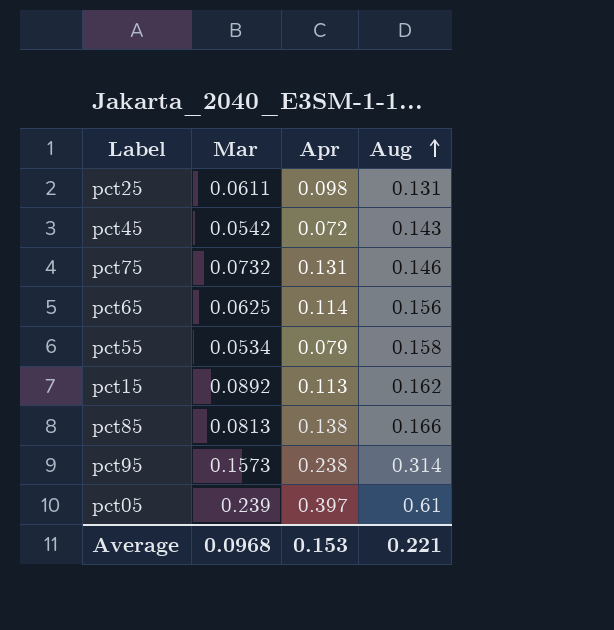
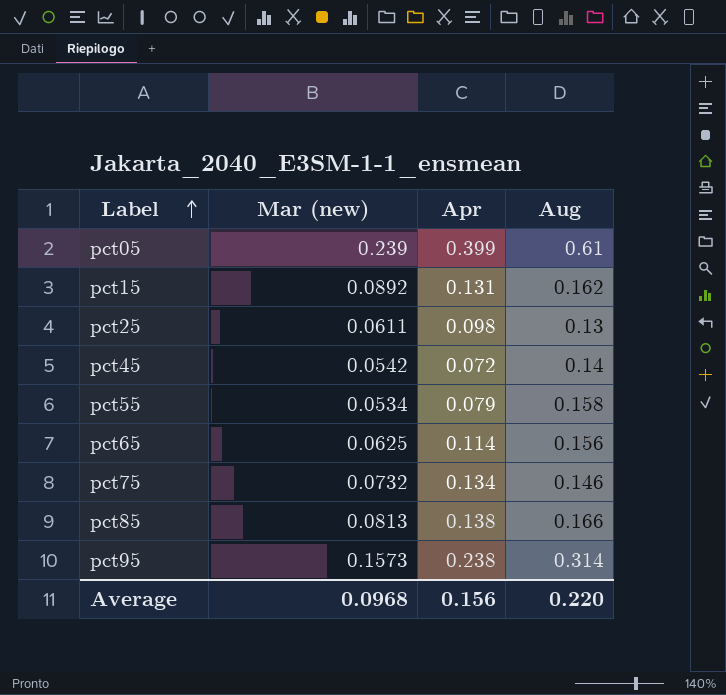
row order: Aug ascending -> Label ascending
column name: Mar -> Mar (new)
pct05 | Apr: 0.397 -> 0.399
pct15 | Apr: 0.113 -> 0.131
pct25 | Aug: 0.131 -> 0.13
pct45 | Aug: 0.143 -> 0.14
pct75 | Apr: 0.131 -> 0.134
Average | Apr: 0.153 -> 0.156
Average | Aug: 0.221 -> 0.220

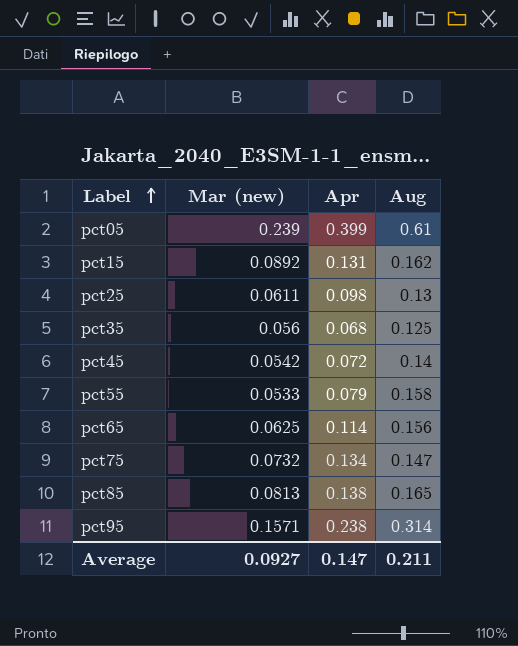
row pct35: none -> 0.056 | 0.068 | 0.125
pct55 | Mar (new): 0.0534 -> 0.0533
pct75 | Aug: 0.146 -> 0.147
pct85 | Aug: 0.166 -> 0.165
pct95 | Mar (new): 0.1573 -> 0.1571
Average | Mar (new): 0.0968 -> 0.0927
Average | Apr: 0.156 -> 0.147
Average | Aug: 0.220 -> 0.211

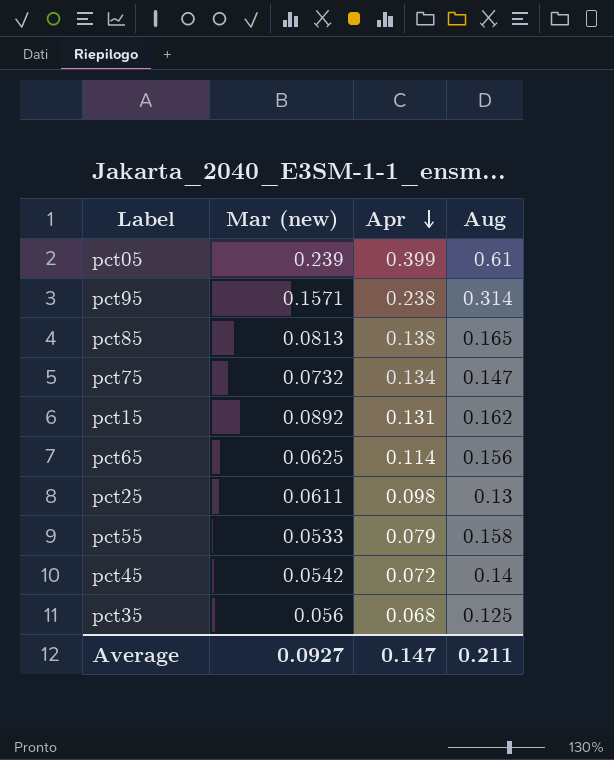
row order: Label ascending -> Apr descending

